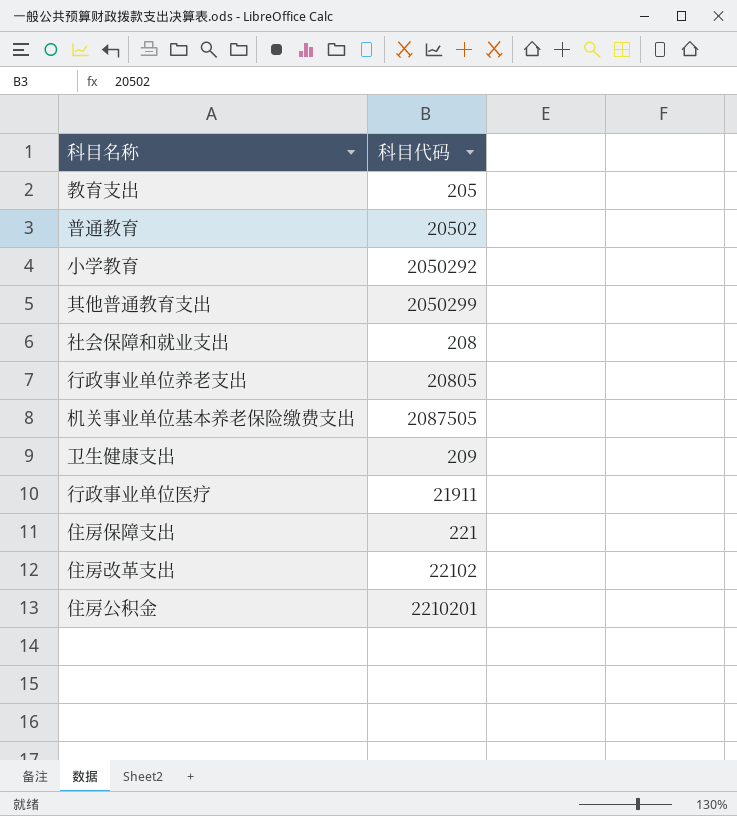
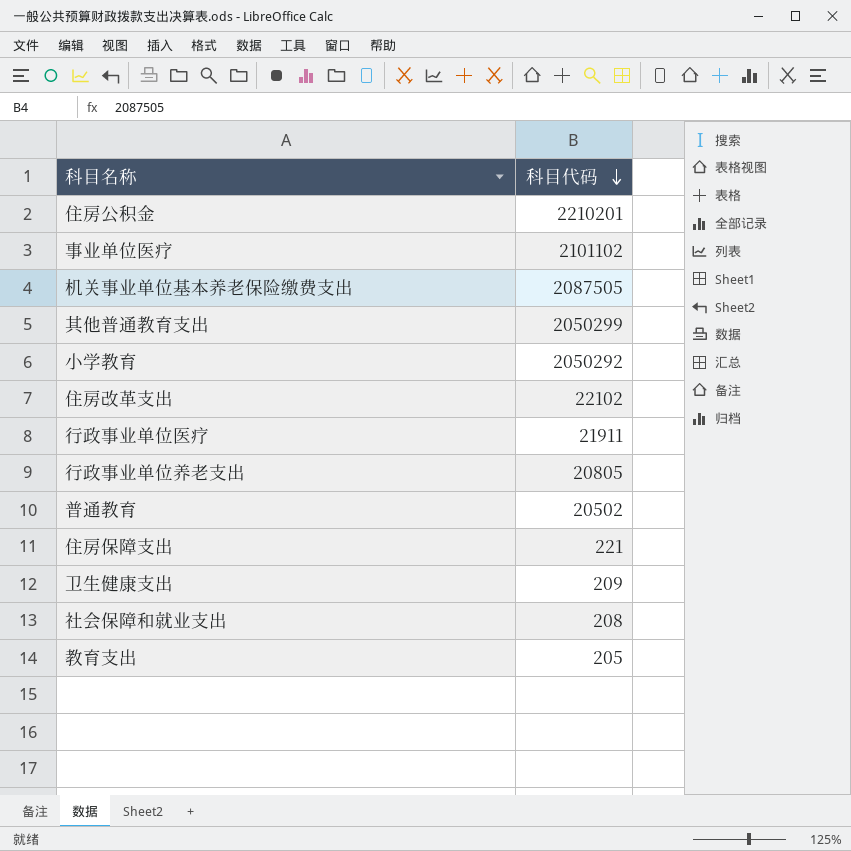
row order: none -> 科目代码 descending
row 事业单位医疗: none -> 2101102

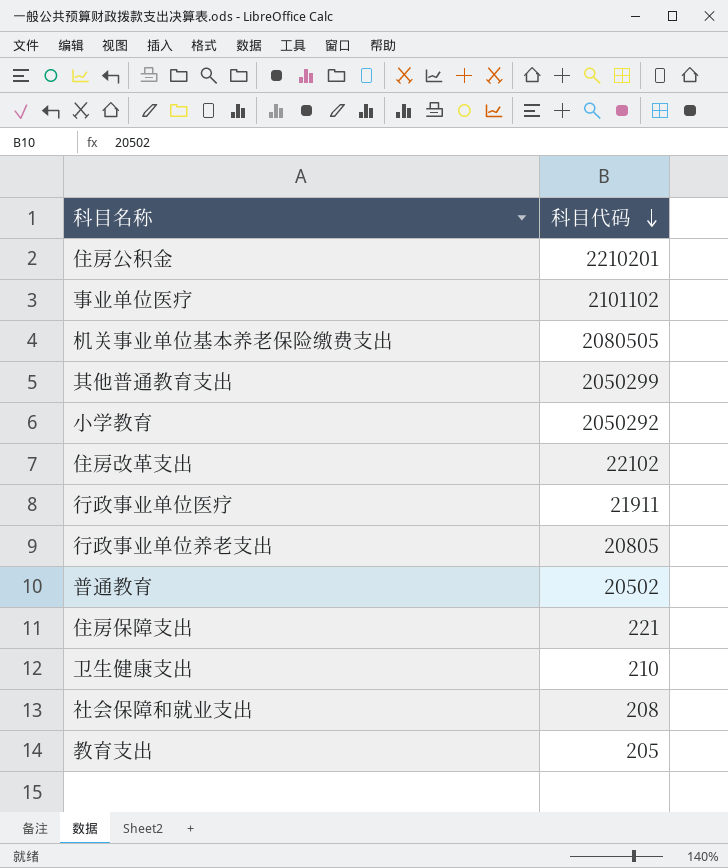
机关事业单位基本养老保险缴费支出 | 科目代码: 2087505 -> 2080505
卫生健康支出 | 科目代码: 209 -> 210

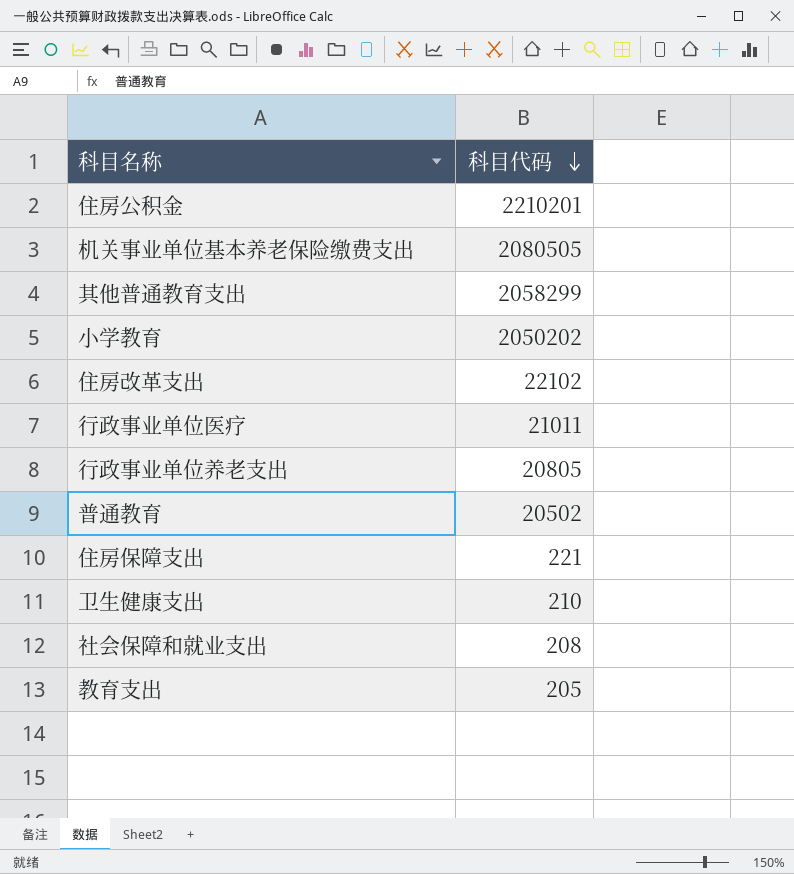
row 事业单位医疗: 2101102 -> none
其他普通教育支出 | 科目代码: 2050299 -> 2058299
小学教育 | 科目代码: 2050292 -> 2050202
行政事业单位医疗 | 科目代码: 21911 -> 21011

